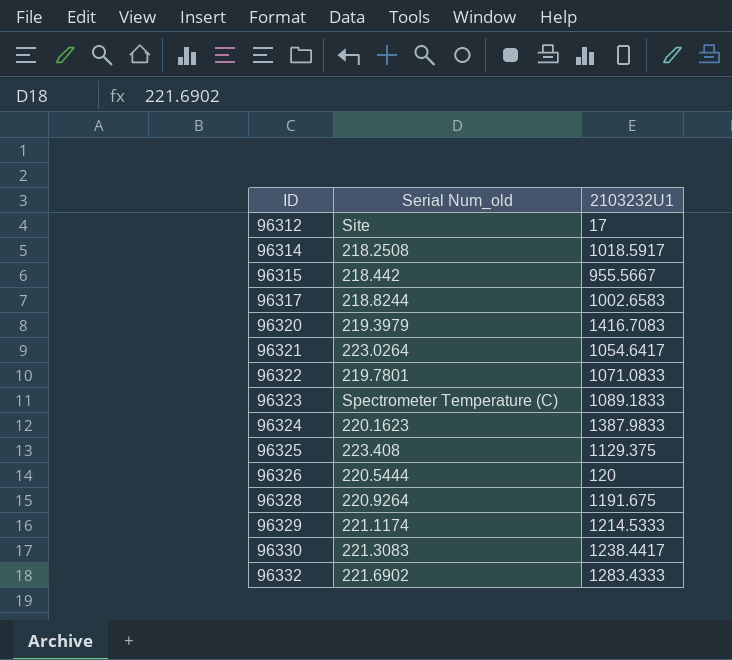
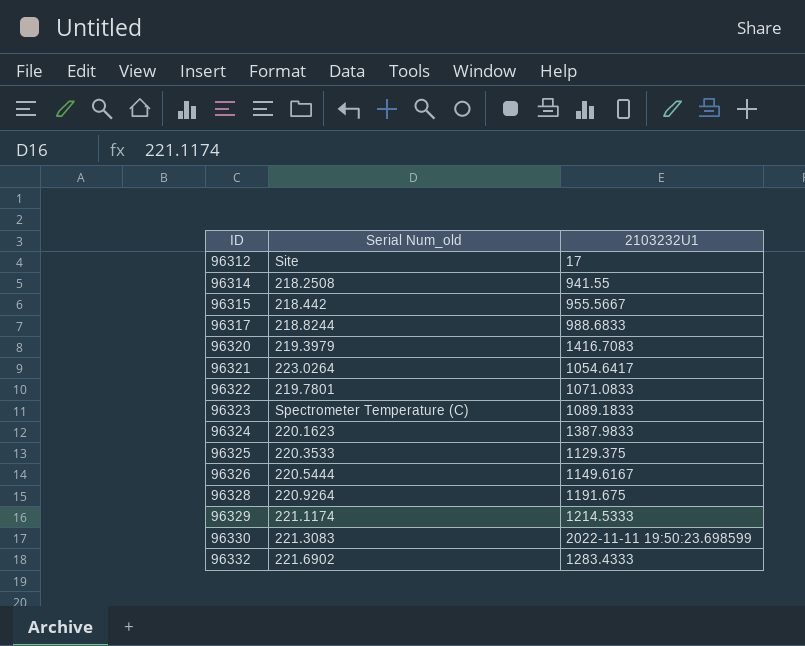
96314 | 2103232U1: 1018.5917 -> 941.55
96317 | 2103232U1: 1002.6583 -> 988.6833
96325 | Serial Num_old: 223.408 -> 220.3533
96326 | 2103232U1: 120 -> 1149.6167
96330 | 2103232U1: 1238.4417 -> 2022-11-11 19:50:23.698599

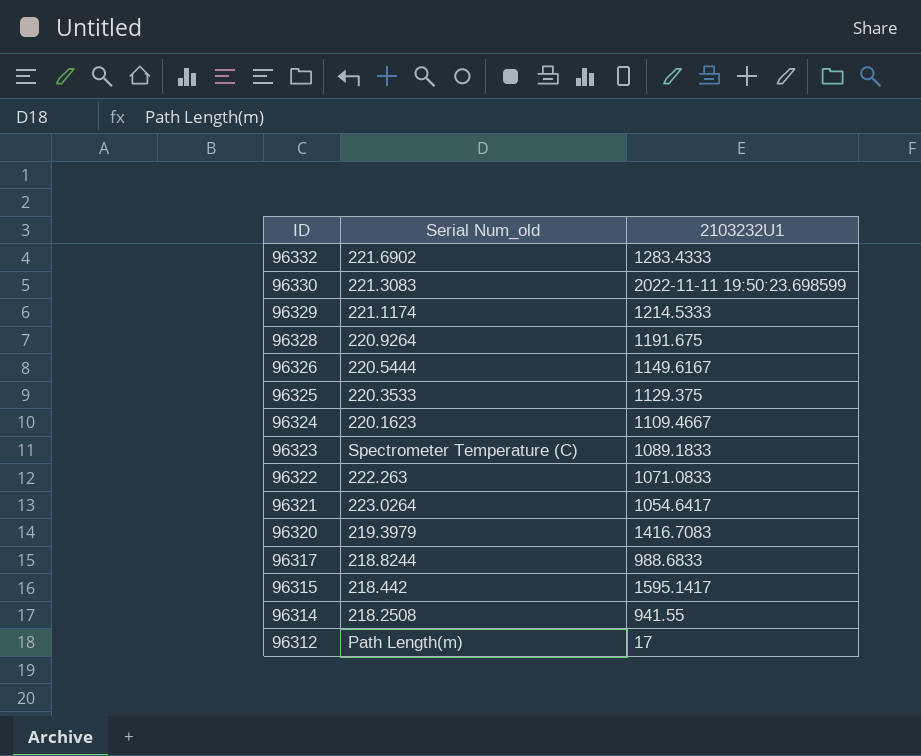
row order: ID ascending -> ID descending
96324 | 2103232U1: 1387.9833 -> 1109.4667
96322 | Serial Num_old: 219.7801 -> 222.263
96315 | 2103232U1: 955.5667 -> 1595.1417
96312 | Serial Num_old: Site -> Path Length(m)

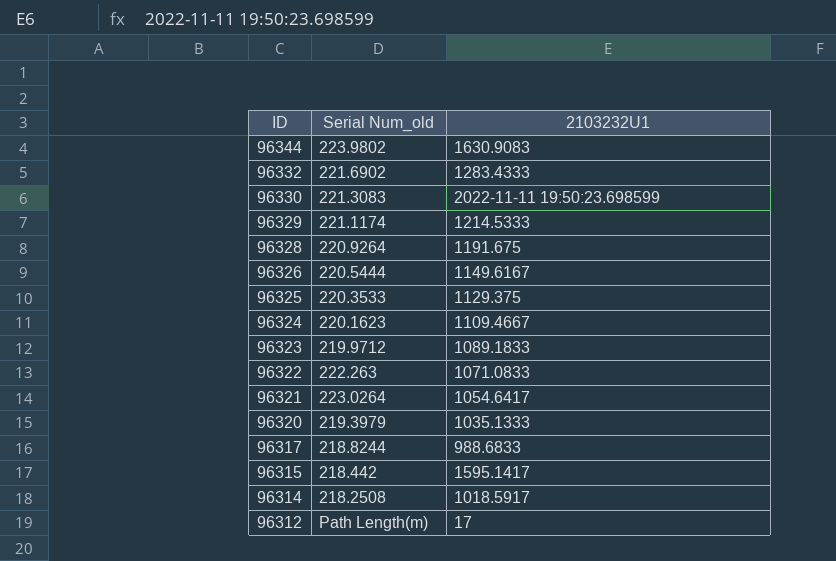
row 96344: none -> 223.9802 | 1630.9083
96323 | Serial Num_old: Spectrometer Temperature (C) -> 219.9712
96320 | 2103232U1: 1416.7083 -> 1035.1333
96314 | 2103232U1: 941.55 -> 1018.5917

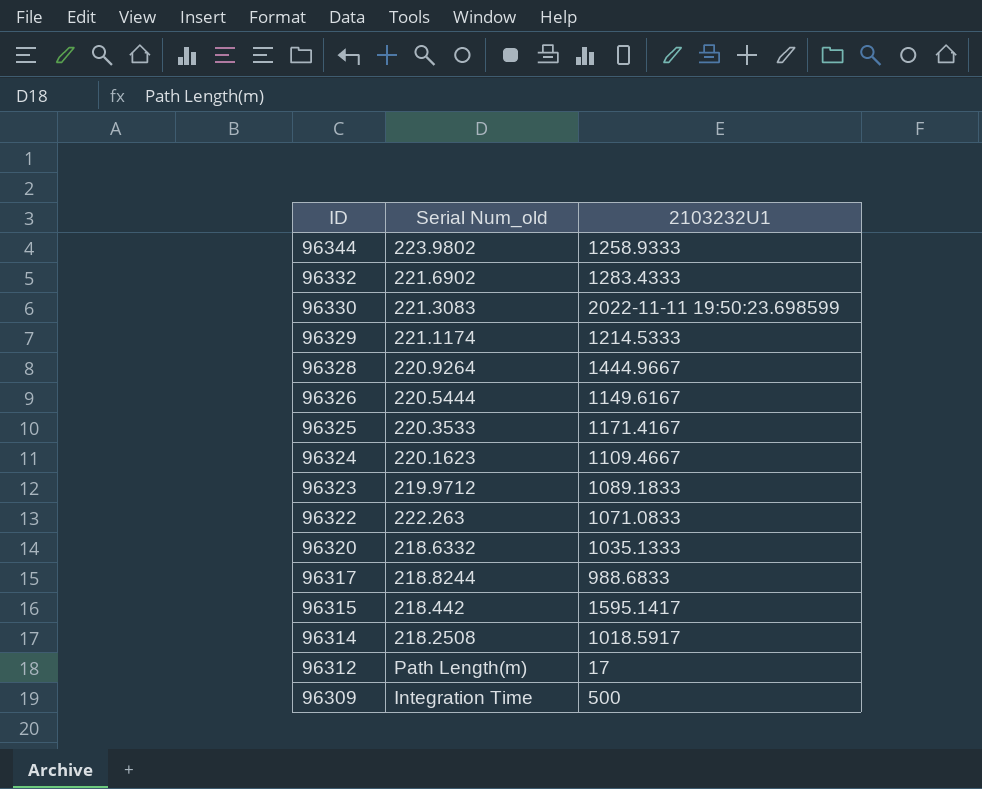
row 96321: 223.0264 | 1054.6417 -> none
96344 | 2103232U1: 1630.9083 -> 1258.9333
96328 | 2103232U1: 1191.675 -> 1444.9667
96325 | 2103232U1: 1129.375 -> 1171.4167
96320 | Serial Num_old: 219.3979 -> 218.6332
row 96309: none -> Integration Time | 500

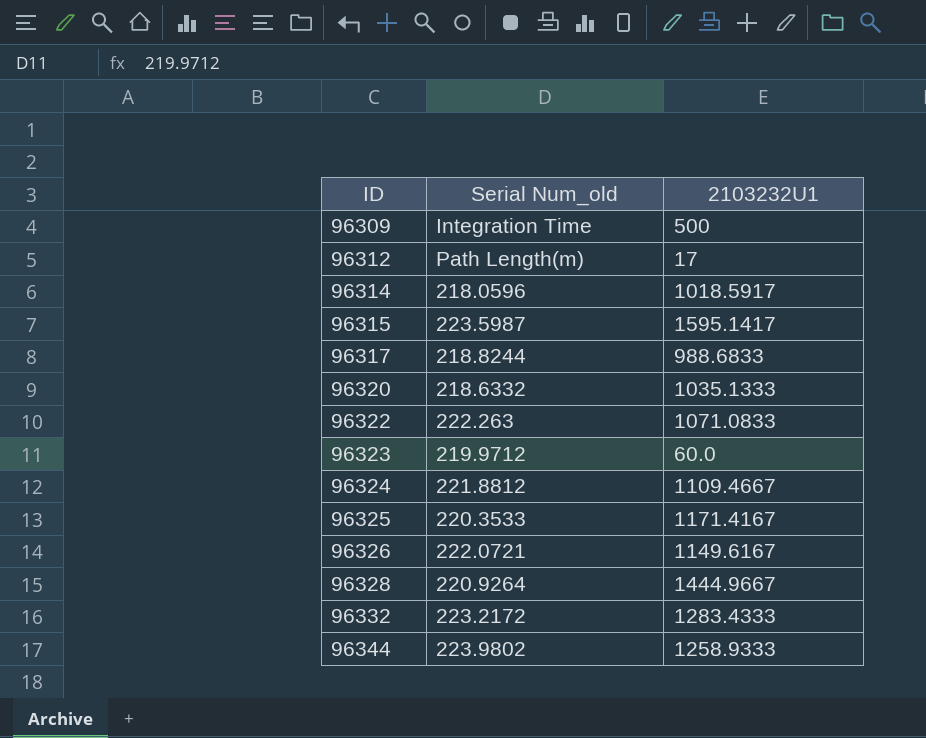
row order: ID descending -> ID ascending
row 96330: 221.3083 | 2022-11-11 19:50:23.698599 -> none
row 96329: 221.1174 | 1214.5333 -> none
96314 | Serial Num_old: 218.2508 -> 218.0596
96315 | Serial Num_old: 218.442 -> 223.5987
96323 | 2103232U1: 1089.1833 -> 60.0
96324 | Serial Num_old: 220.1623 -> 221.8812
96326 | Serial Num_old: 220.5444 -> 222.0721
96332 | Serial Num_old: 221.6902 -> 223.2172

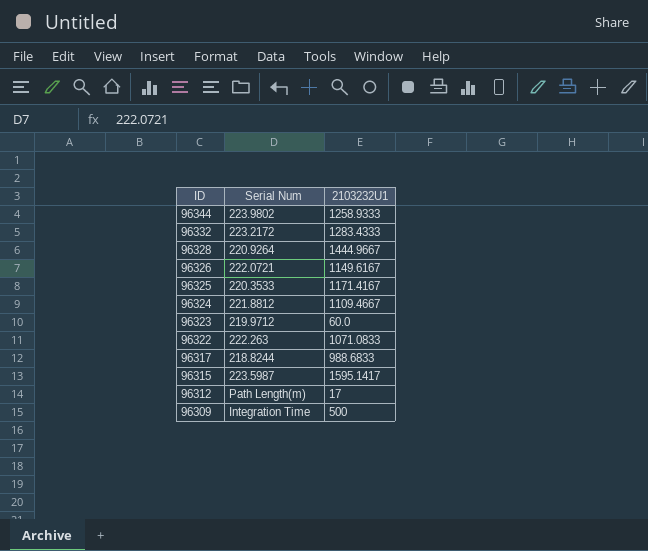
row order: ID ascending -> ID descending
column name: Serial Num_old -> Serial Num
row 96314: 218.0596 | 1018.5917 -> none
row 96320: 218.6332 | 1035.1333 -> none

